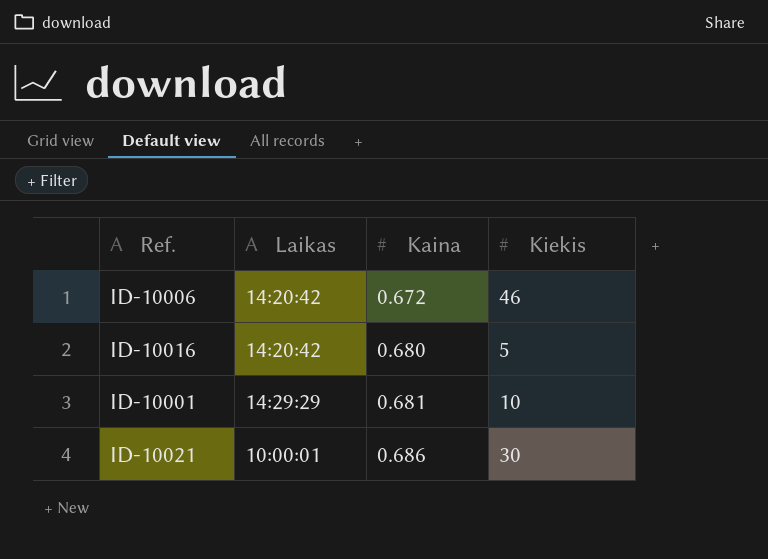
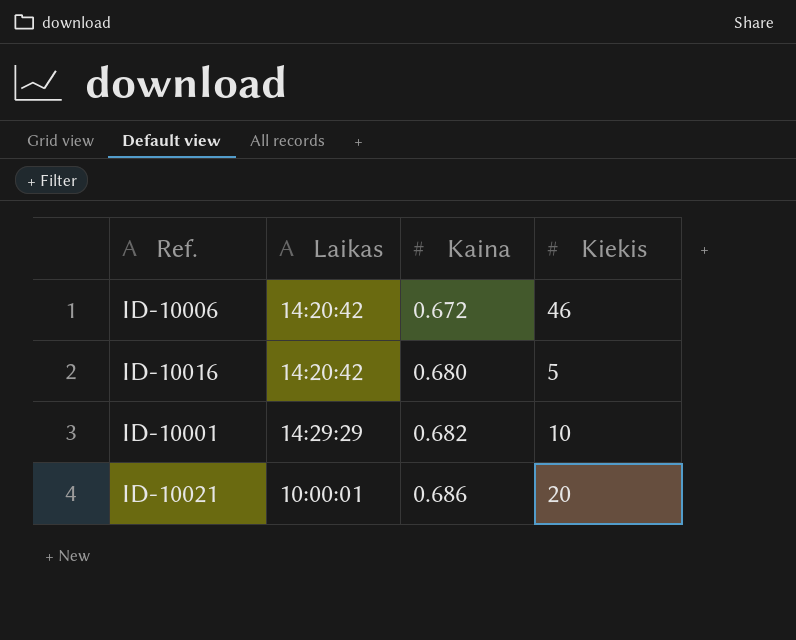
ID-10001 | Kaina: 0.681 -> 0.682
ID-10021 | Kiekis: 30 -> 20

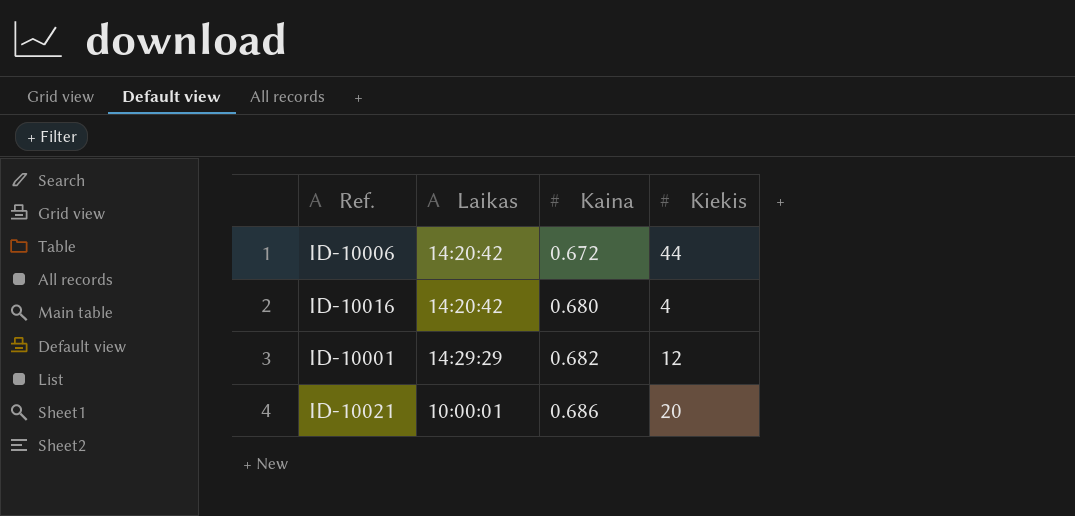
ID-10006 | Kiekis: 46 -> 44
ID-10016 | Kiekis: 5 -> 4
ID-10001 | Kiekis: 10 -> 12

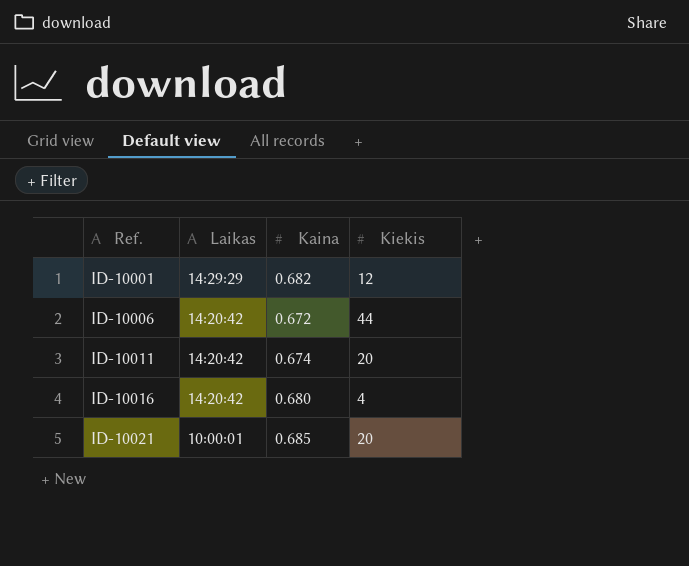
row order: Kaina ascending -> Ref. ascending
row ID-10011: none -> 14:20:42 | 0.674 | 20
ID-10021 | Kaina: 0.686 -> 0.685

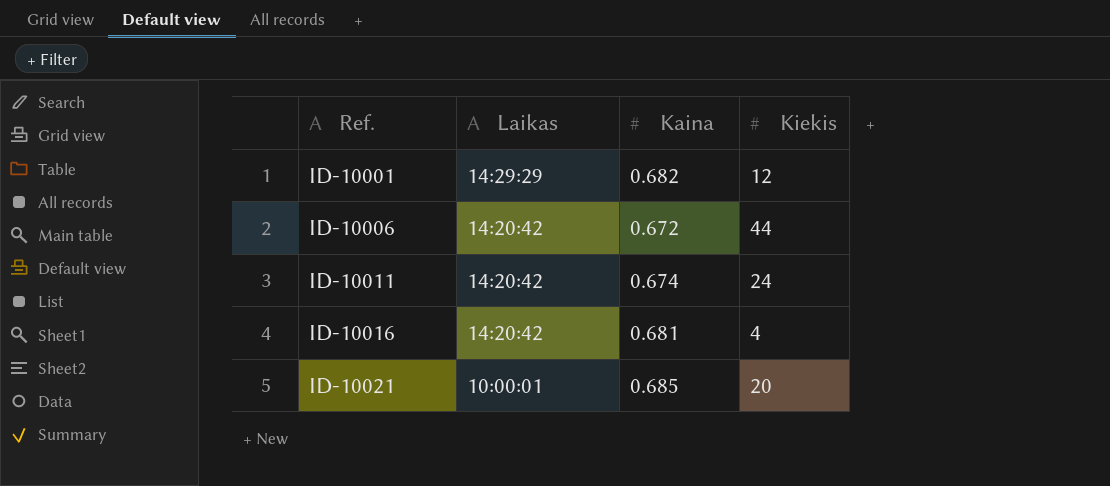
ID-10011 | Kiekis: 20 -> 24
ID-10016 | Kaina: 0.680 -> 0.681

